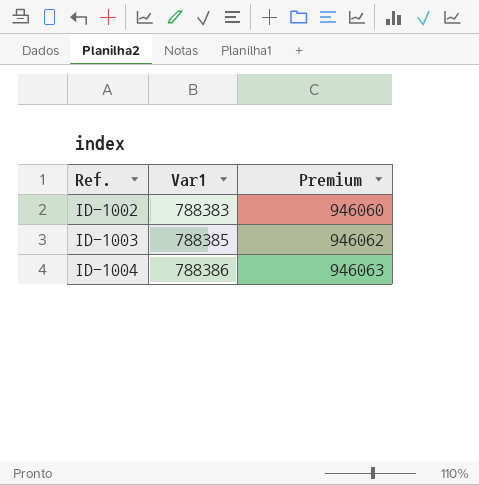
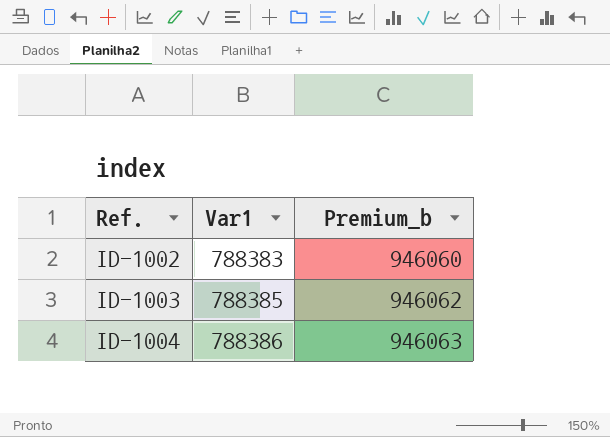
column name: Premium -> Premium_b

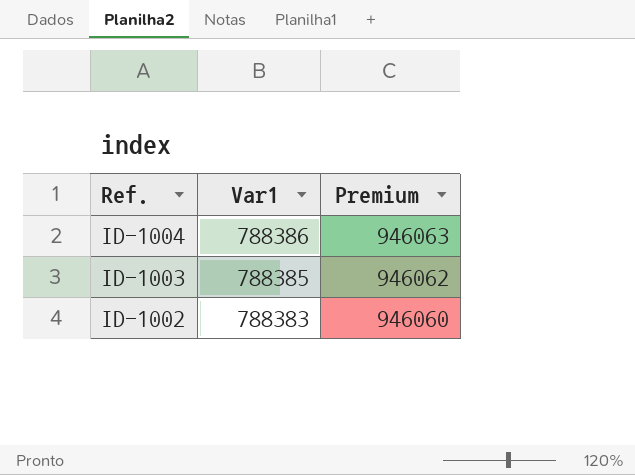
row order: Ref. ascending -> Ref. descending
column name: Premium_b -> Premium

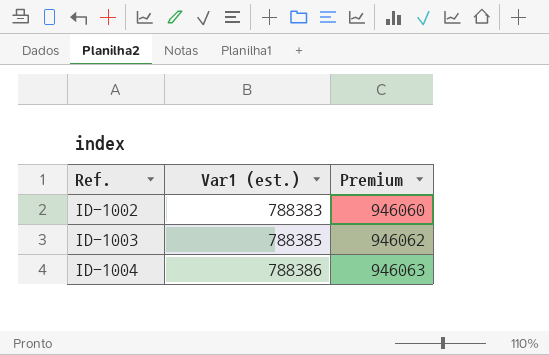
row order: Ref. descending -> Ref. ascending
column name: Var1 -> Var1 (est.)

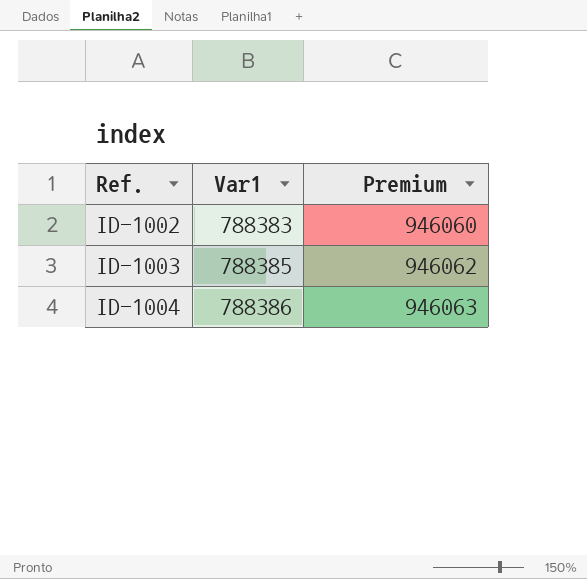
column name: Var1 (est.) -> Var1

